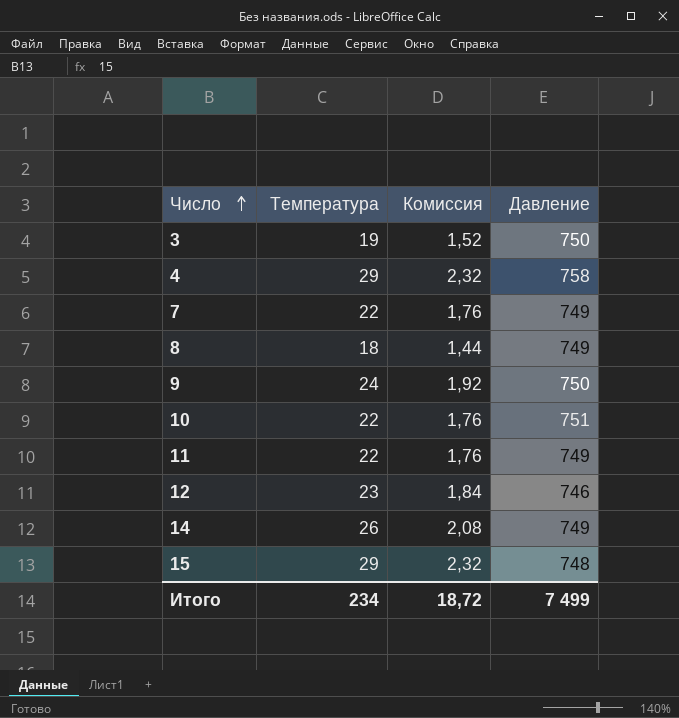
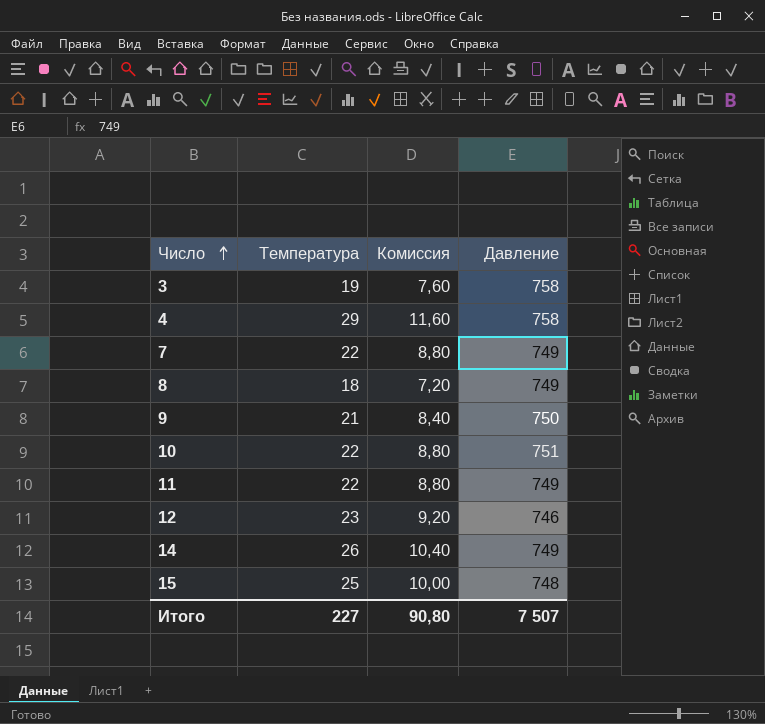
column Комиссия | formula: [Температура] * 0,08 -> [Температура] * 0,4
3 | Давление: 750 -> 758
9 | Температура: 24 -> 21
15 | Температура: 29 -> 25
Итого | Температура: 234 -> 227
Итого | Комиссия: 18,72 -> 90,80
Итого | Давление: 7 499 -> 7 507

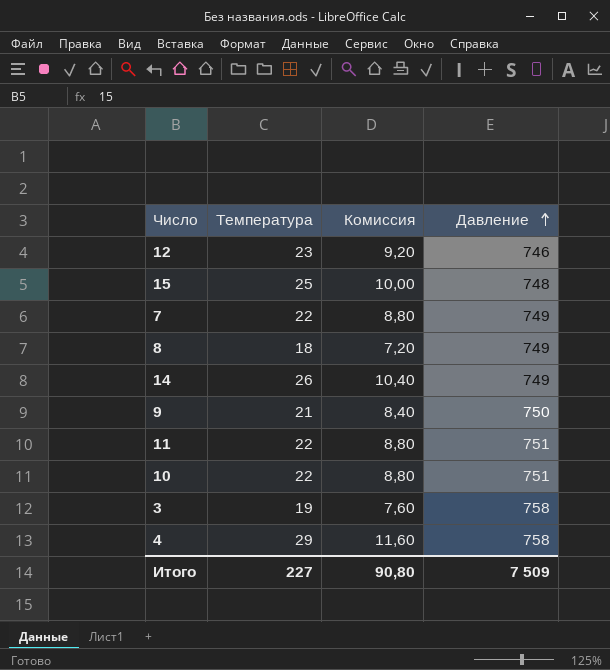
row order: Число ascending -> Давление ascending
11 | Давление: 749 -> 751
Итого | Давление: 7 507 -> 7 509

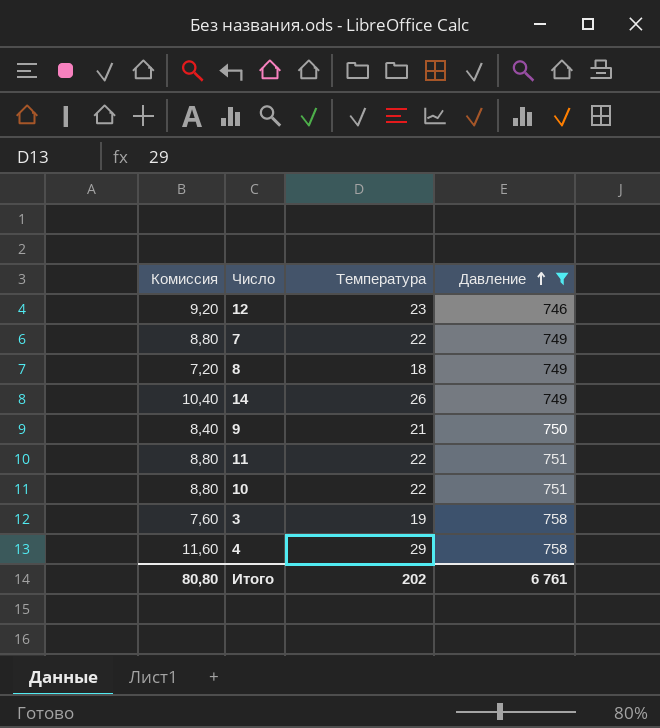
filter: none -> Давление != 748
column Комиссия | position: 3 -> 1
Итого | Комиссия: 90,80 -> 80,80
Итого | Температура: 227 -> 202
Итого | Давление: 7 509 -> 6 761

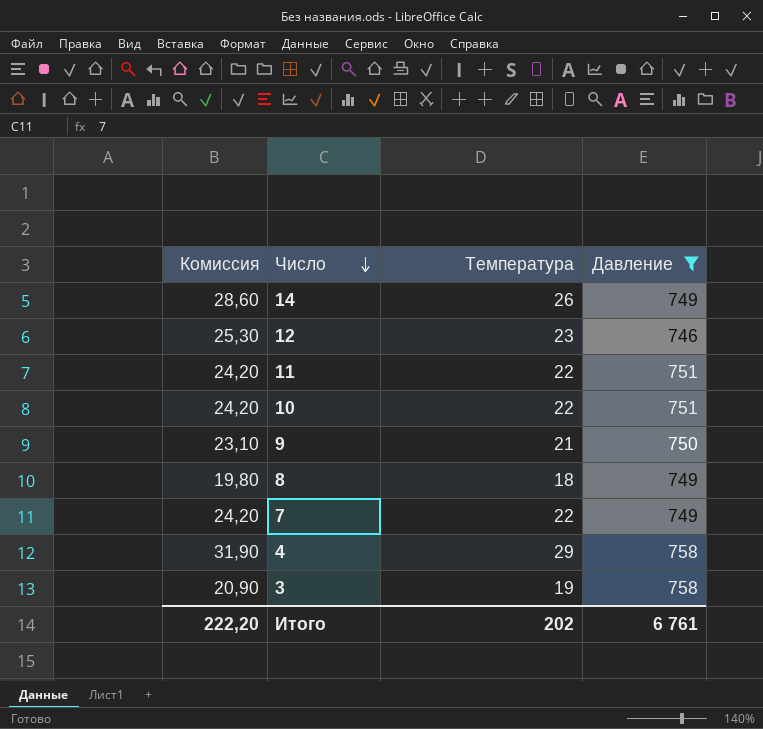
row order: Давление ascending -> Число descending
column Комиссия | formula: [Температура] * 0,4 -> [Температура] * 1,1
Итого | Комиссия: 80,80 -> 222,20

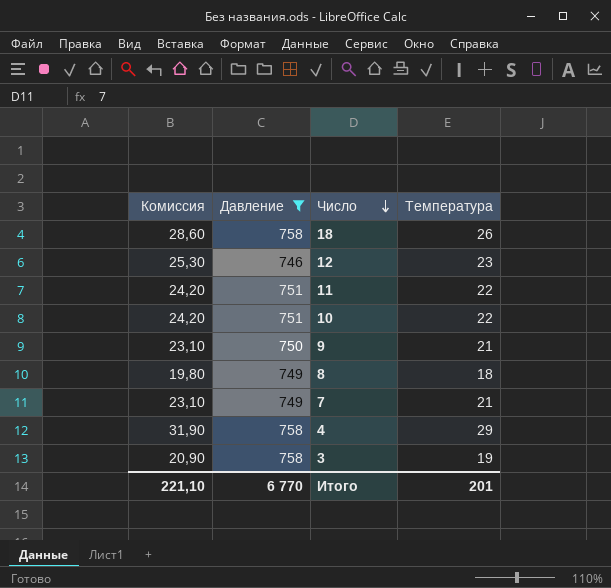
column Давление | position: 4 -> 2
row 14: 28,60 | 26 | 749 -> none
row 18: none -> 28,60 | 758 | 26
7 | Комиссия: 24,20 -> 23,10
7 | Температура: 22 -> 21
Итого | Комиссия: 222,20 -> 221,10
Итого | Давление: 6 761 -> 6 770
Итого | Температура: 202 -> 201

